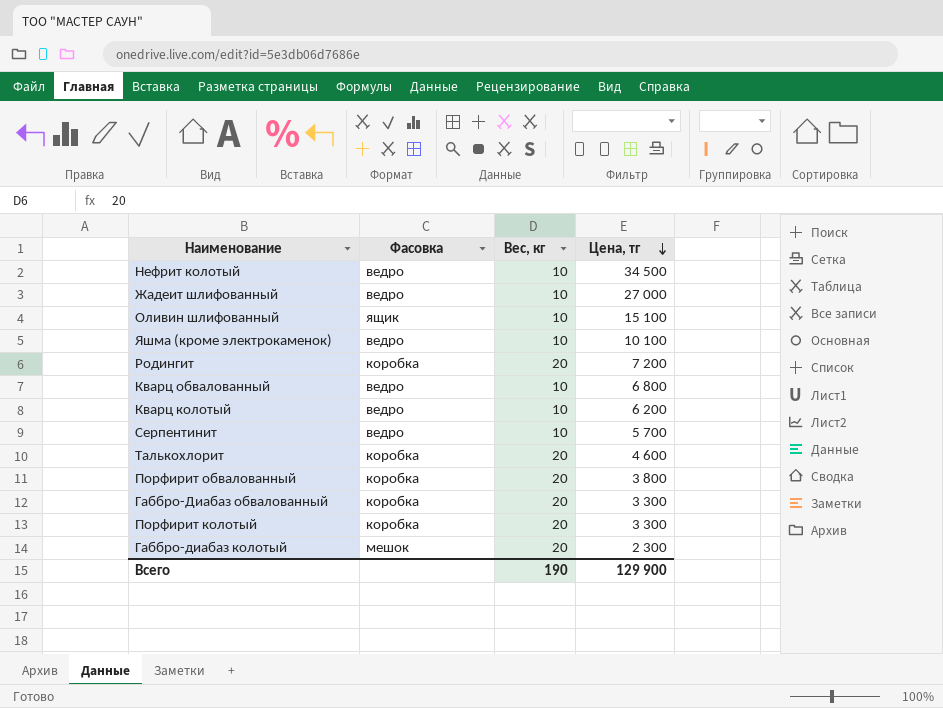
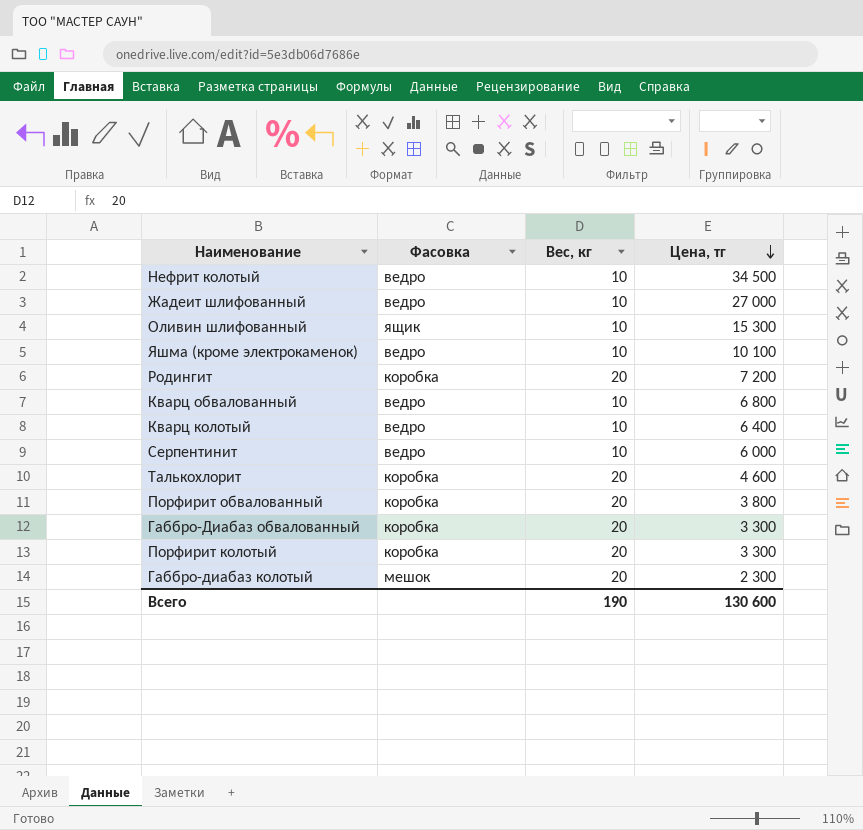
Оливин шлифованный | Цена, тг: 15 100 -> 15 300
Кварц колотый | Цена, тг: 6 200 -> 6 400
Серпентинит | Цена, тг: 5 700 -> 6 000
Всего | Цена, тг: 129 900 -> 130 600

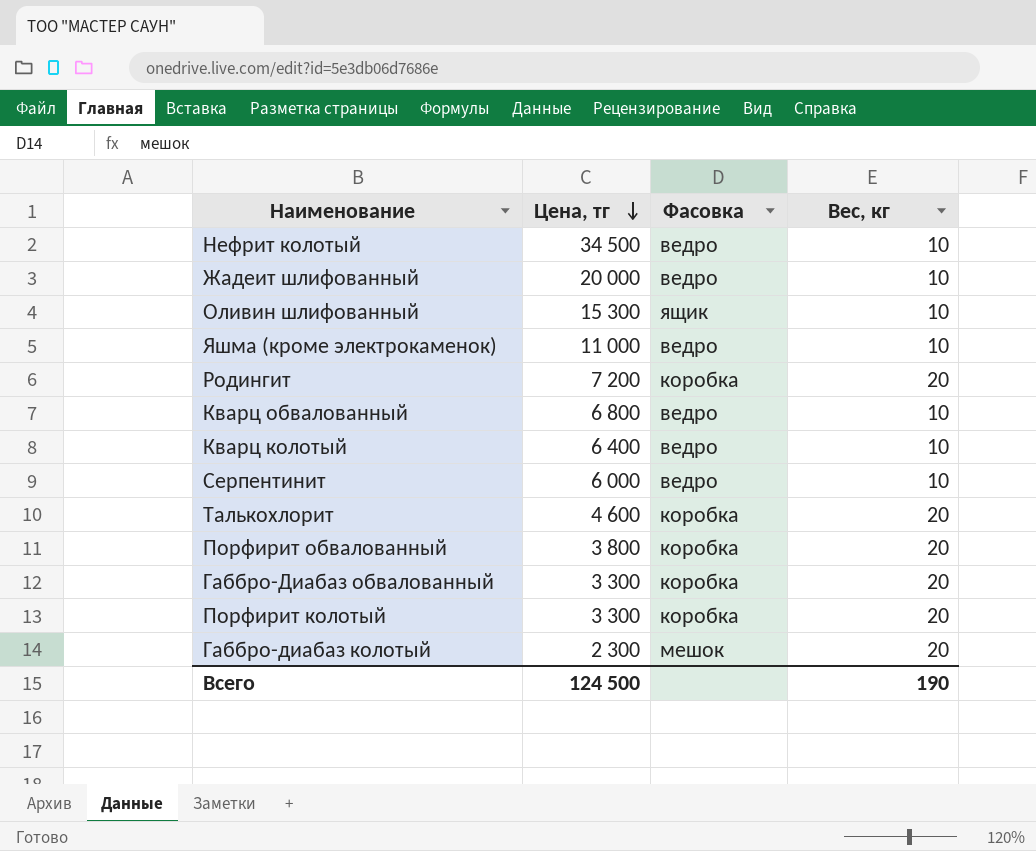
column Цена, тг | position: 4 -> 2
Жадеит шлифованный | Цена, тг: 27 000 -> 20 000
Яшма (кроме электрокаменок) | Цена, тг: 10 100 -> 11 000
Всего | Цена, тг: 130 600 -> 124 500

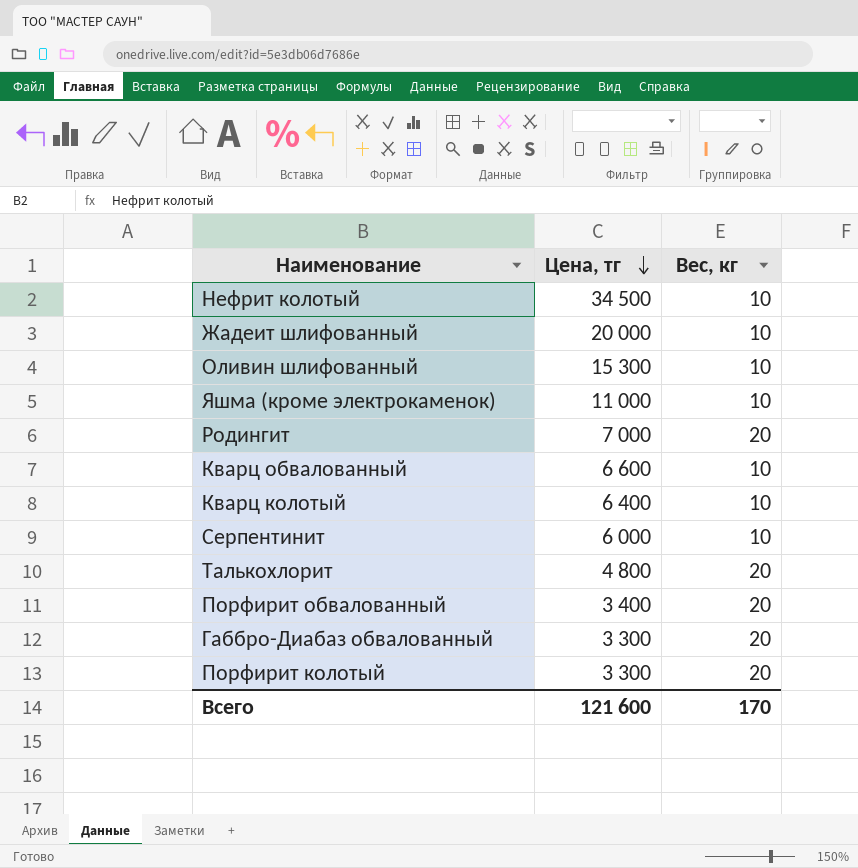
column Фасовка | position: 3 -> none
row Габбро-диабаз колотый: 2 300 | мешок | 20 -> none
Родингит | Цена, тг: 7 200 -> 7 000
Кварц обвалованный | Цена, тг: 6 800 -> 6 600
Талькохлорит | Цена, тг: 4 600 -> 4 800
Порфирит обвалованный | Цена, тг: 3 800 -> 3 400
Всего | Цена, тг: 124 500 -> 121 600
Всего | Вес, кг: 190 -> 170

